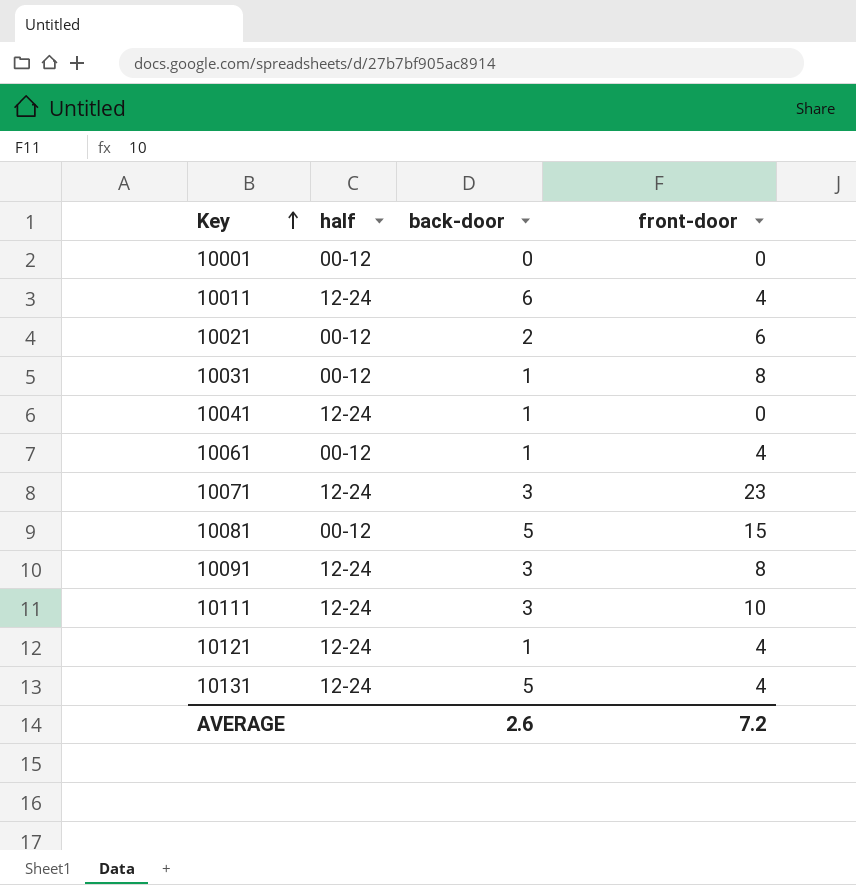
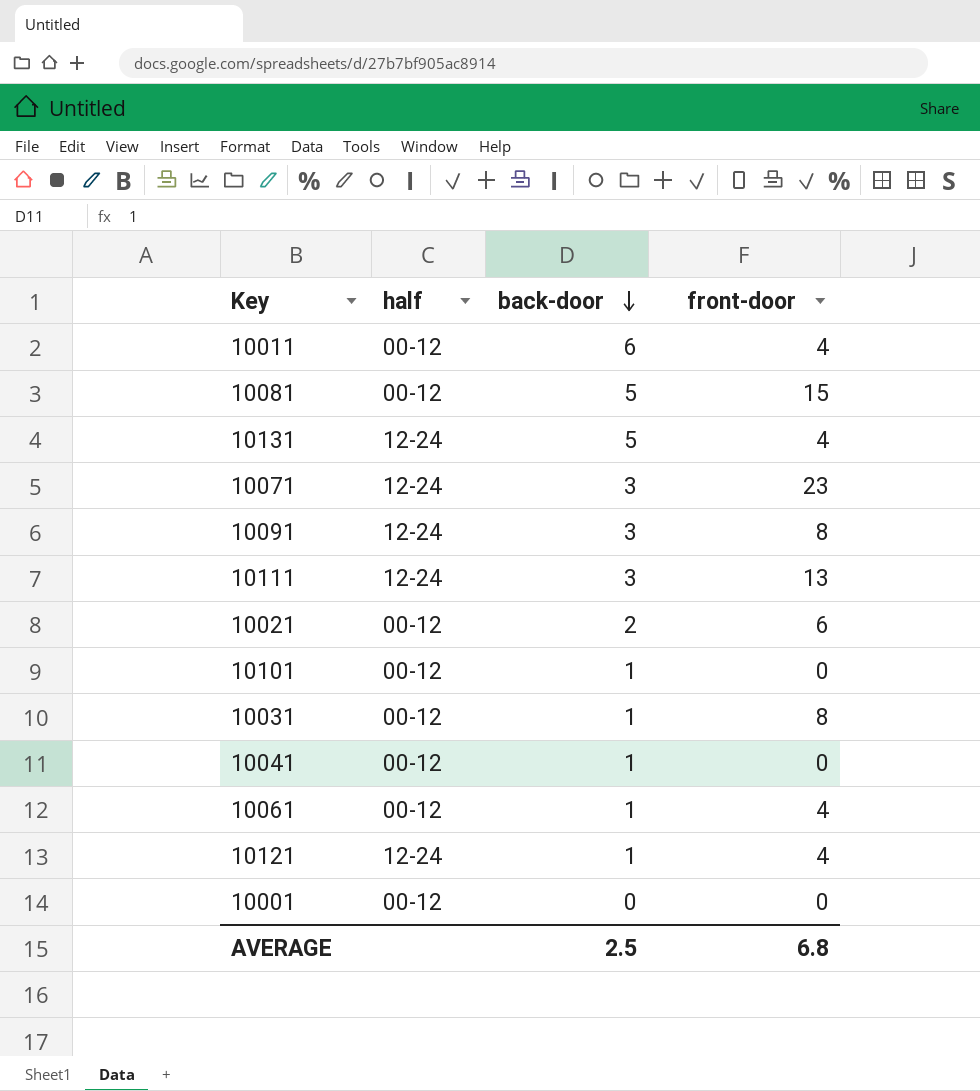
row order: Key ascending -> back-door descending
10011 | half: 12-24 -> 00-12
10111 | front-door: 10 -> 13
row 10101: none -> 00-12 | 1 | 0
10041 | half: 12-24 -> 00-12
AVERAGE | back-door: 2.6 -> 2.5
AVERAGE | front-door: 7.2 -> 6.8

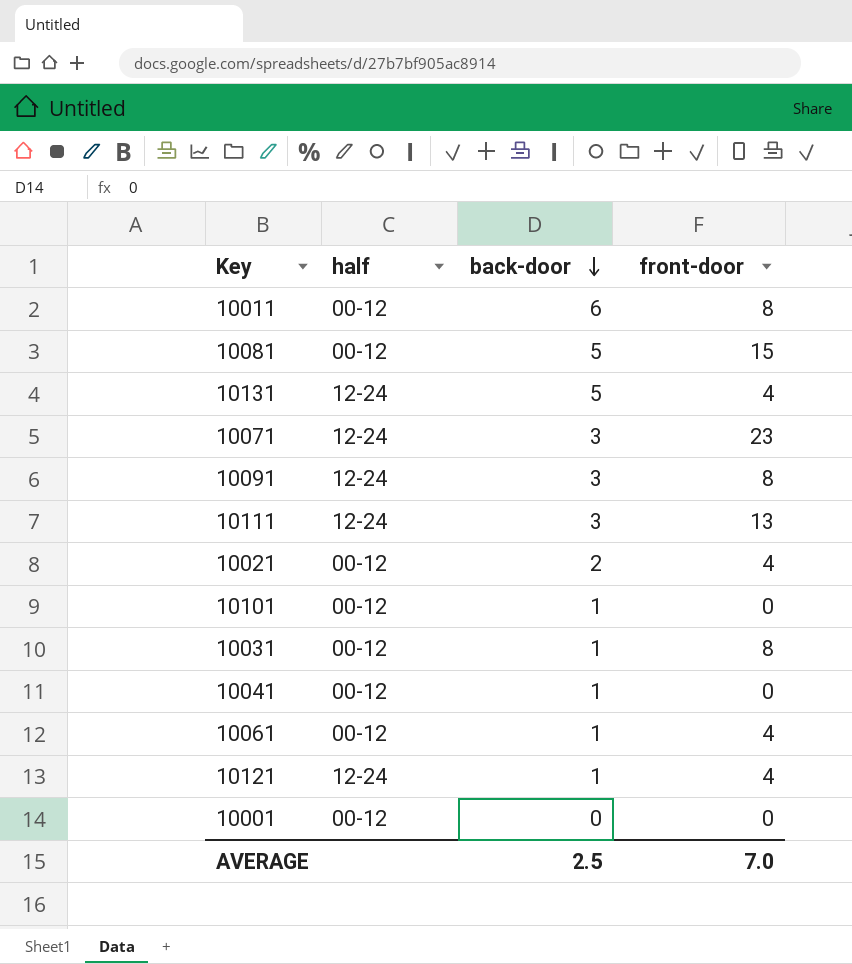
10011 | front-door: 4 -> 8
10021 | front-door: 6 -> 4
AVERAGE | front-door: 6.8 -> 7.0

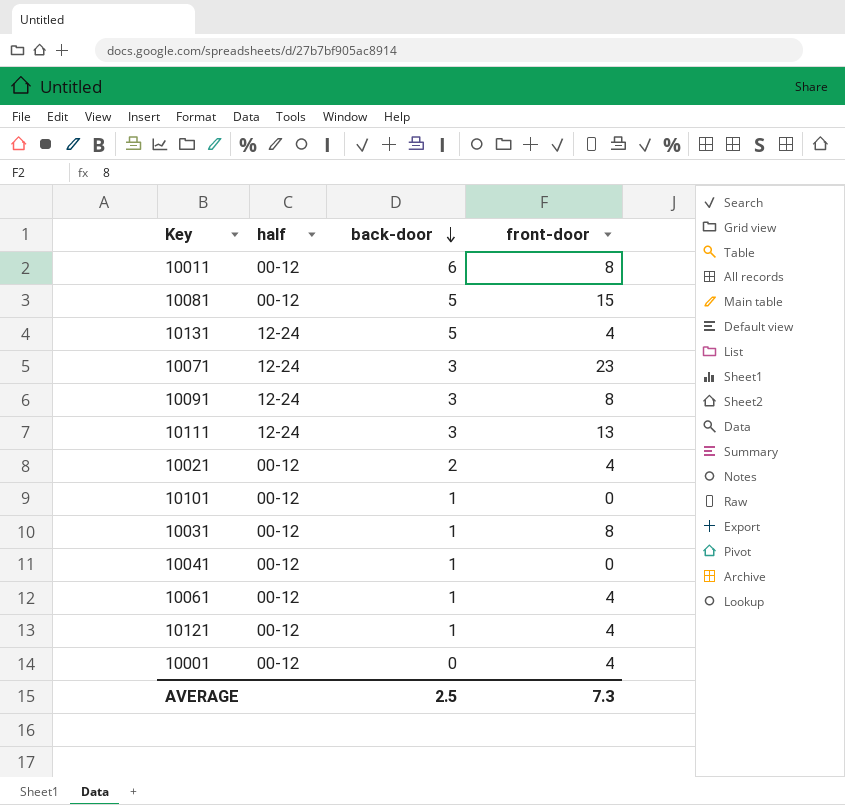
10121 | half: 12-24 -> 00-12
10001 | front-door: 0 -> 4
AVERAGE | front-door: 7.0 -> 7.3

